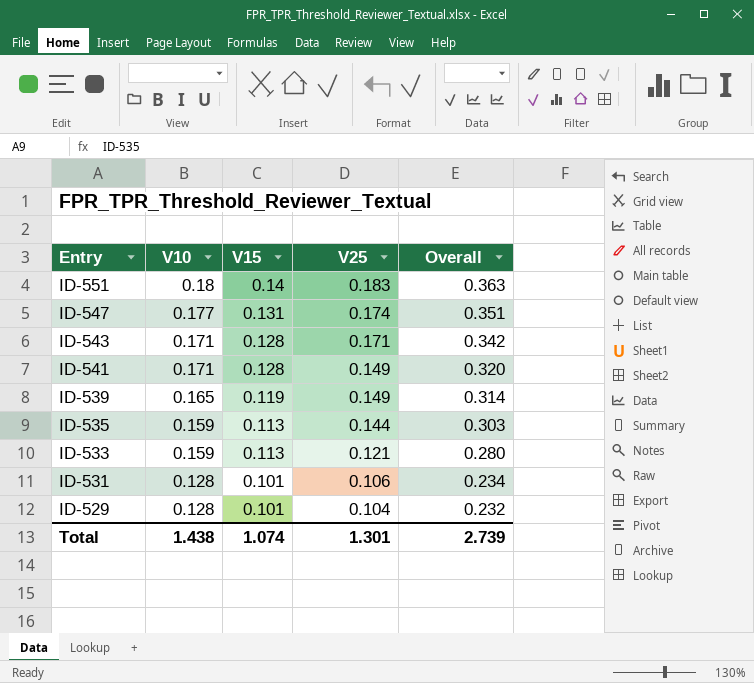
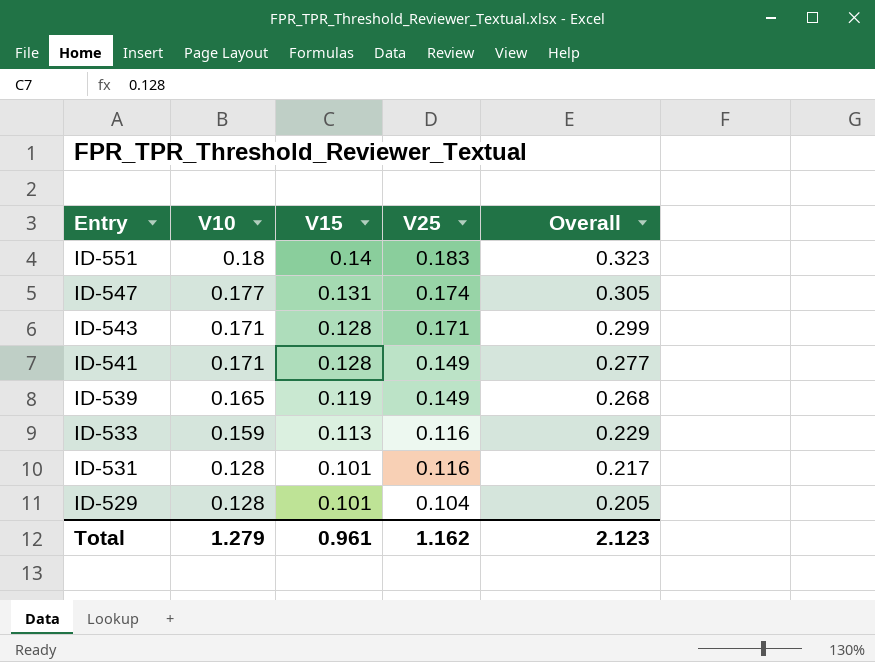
column Overall | formula: [V10] + [V25] -> [V15] + [V25]
row ID-535: 0.159 | 0.113 | 0.144 | 0.303 -> none
ID-533 | V25: 0.121 -> 0.116
ID-531 | V25: 0.106 -> 0.116
Total | V10: 1.438 -> 1.279
Total | V15: 1.074 -> 0.961
Total | V25: 1.301 -> 1.162
Total | Overall: 2.739 -> 2.123

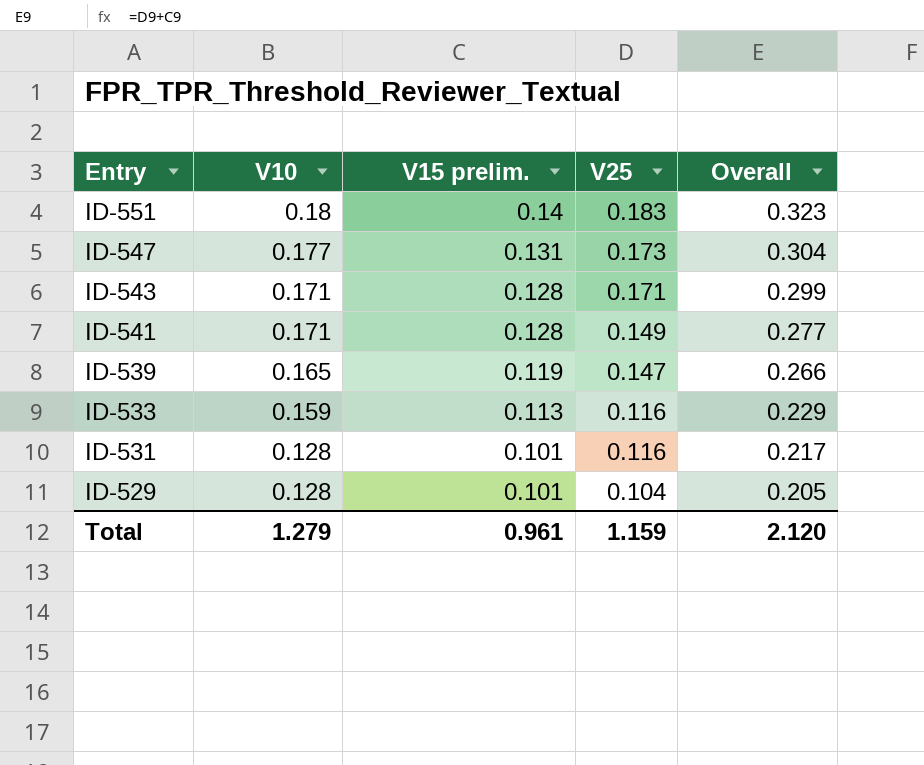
column name: V15 -> V15 prelim.
ID-547 | V25: 0.174 -> 0.173
ID-547 | Overall: 0.305 -> 0.304
ID-539 | V25: 0.149 -> 0.147
ID-539 | Overall: 0.268 -> 0.266
Total | V25: 1.162 -> 1.159
Total | Overall: 2.123 -> 2.120

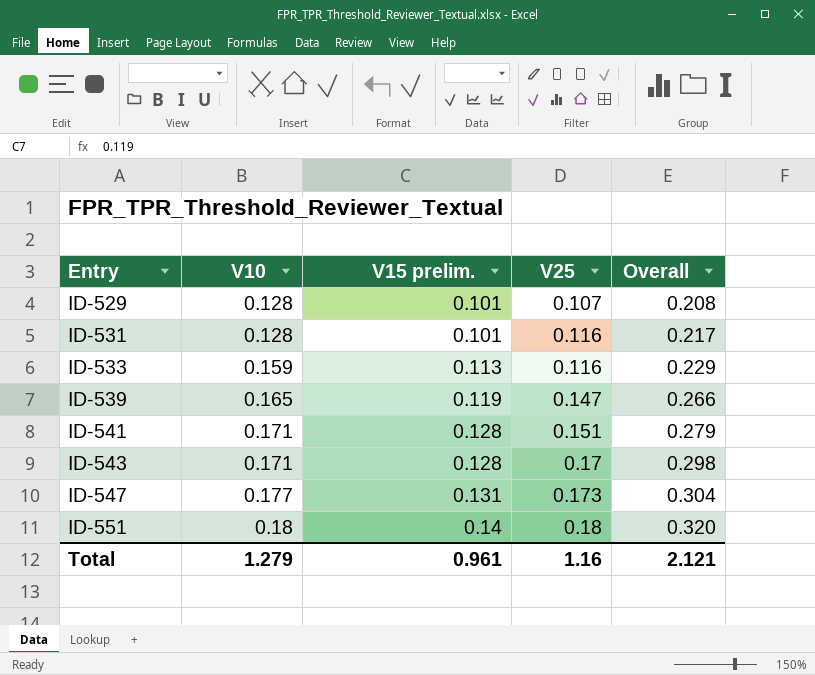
row order: Entry descending -> Entry ascending
ID-529 | V25: 0.104 -> 0.107
ID-529 | Overall: 0.205 -> 0.208
ID-541 | V25: 0.149 -> 0.151
ID-541 | Overall: 0.277 -> 0.279
ID-543 | V25: 0.171 -> 0.17
ID-543 | Overall: 0.299 -> 0.298
ID-551 | V25: 0.183 -> 0.18
ID-551 | Overall: 0.323 -> 0.320
Total | V25: 1.159 -> 1.16
Total | Overall: 2.120 -> 2.121

